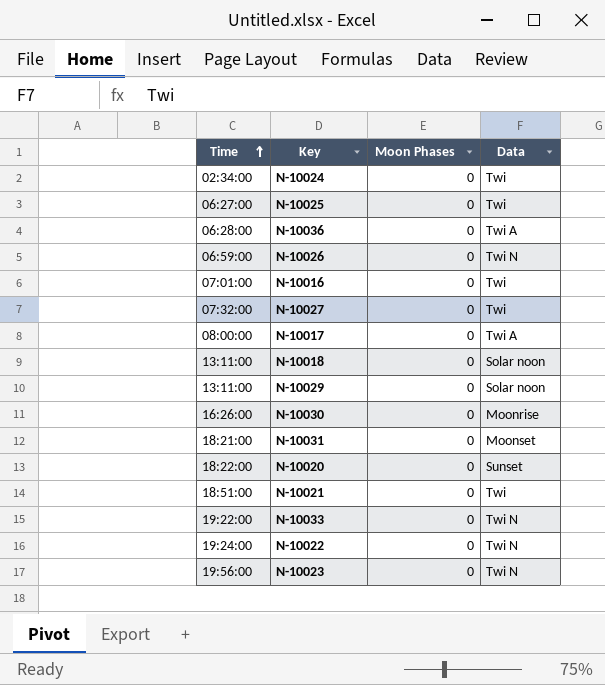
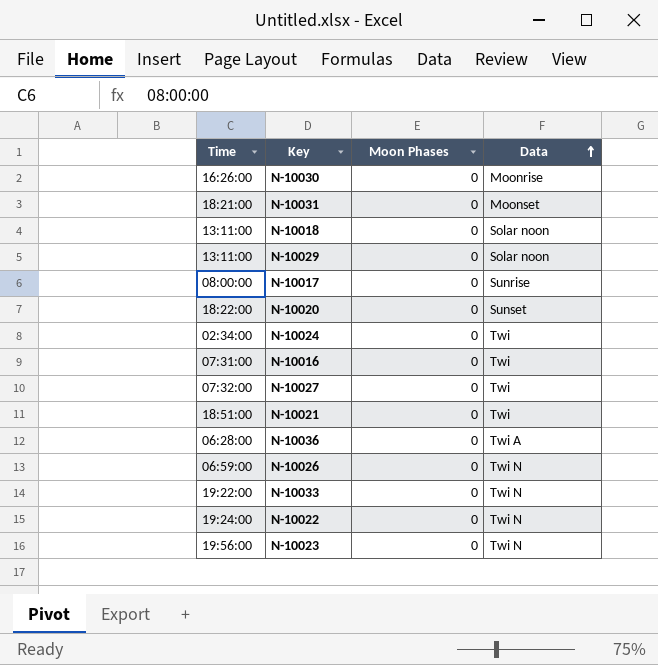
row order: Time ascending -> Data ascending
row N-10025: 06:27:00 | 0 | Twi -> none
N-10017 | Data: Twi A -> Sunrise
N-10016 | Time: 07:01:00 -> 07:31:00

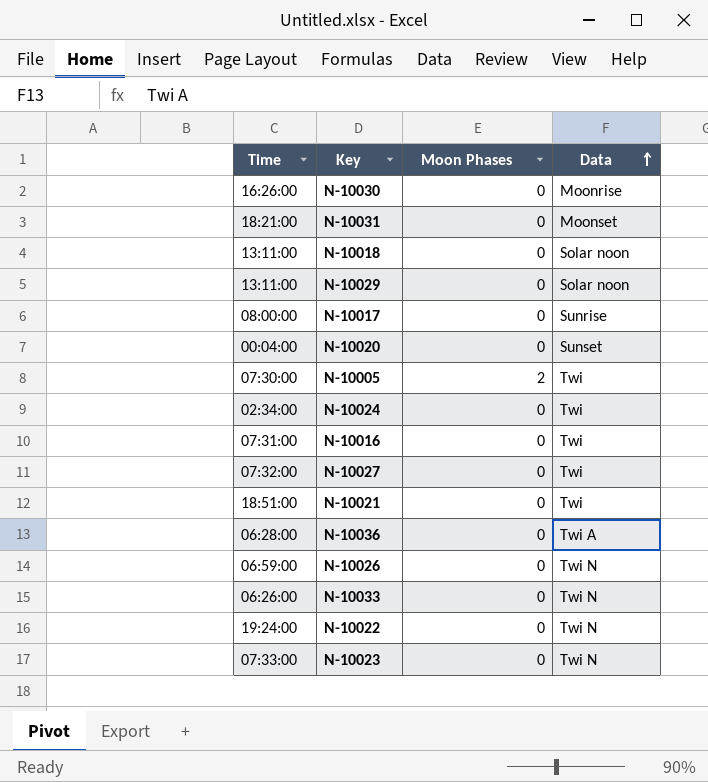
N-10020 | Time: 18:22:00 -> 00:04:00
row N-10005: none -> 07:30:00 | 2 | Twi
N-10033 | Time: 19:22:00 -> 06:26:00
N-10023 | Time: 19:56:00 -> 07:33:00

